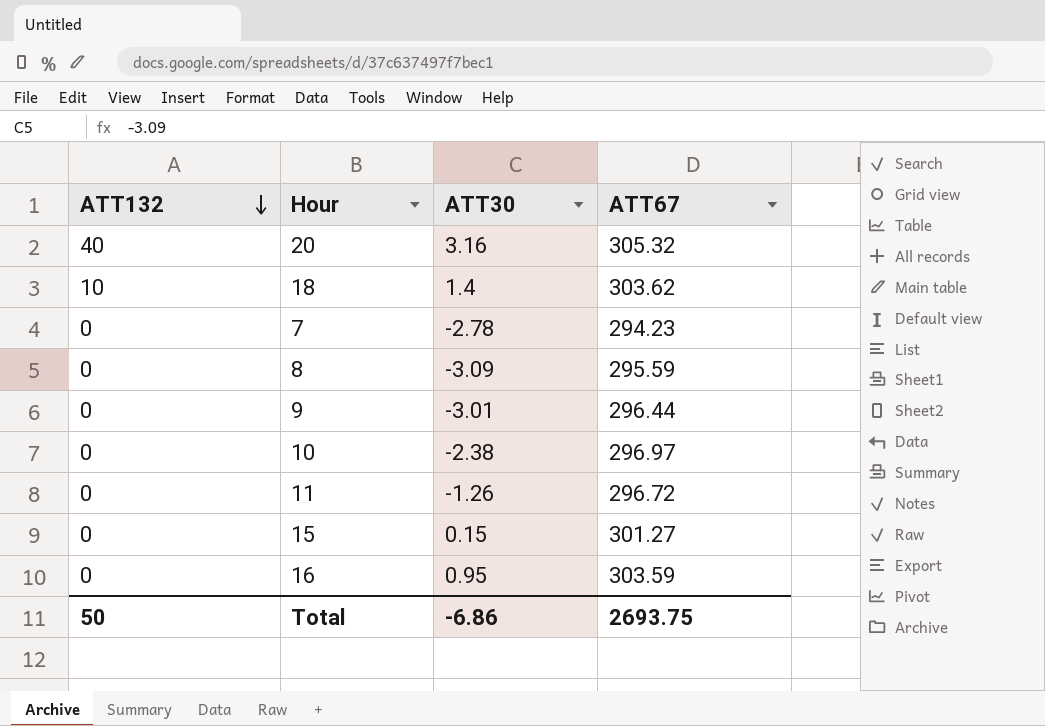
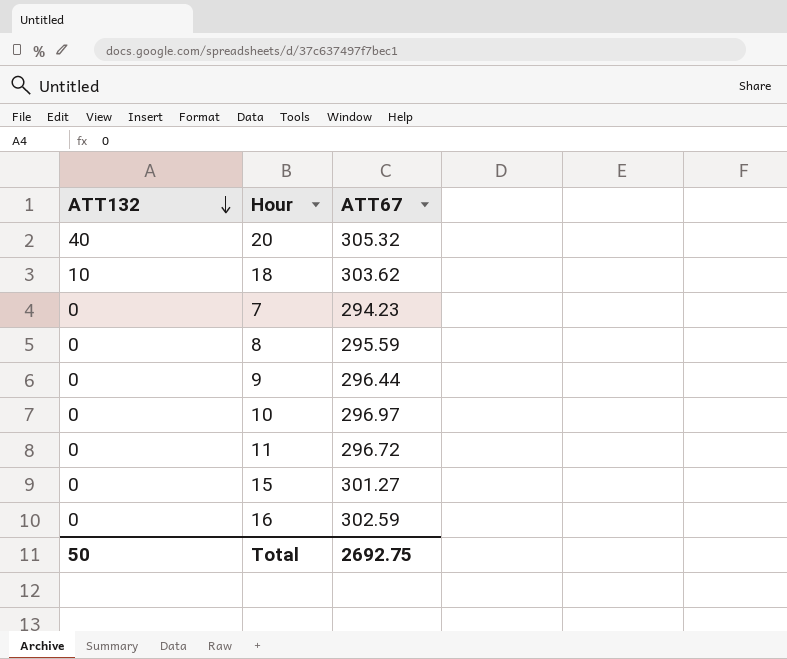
column ATT30 | position: 3 -> none
16 | ATT67: 303.59 -> 302.59
Total | ATT67: 2693.75 -> 2692.75

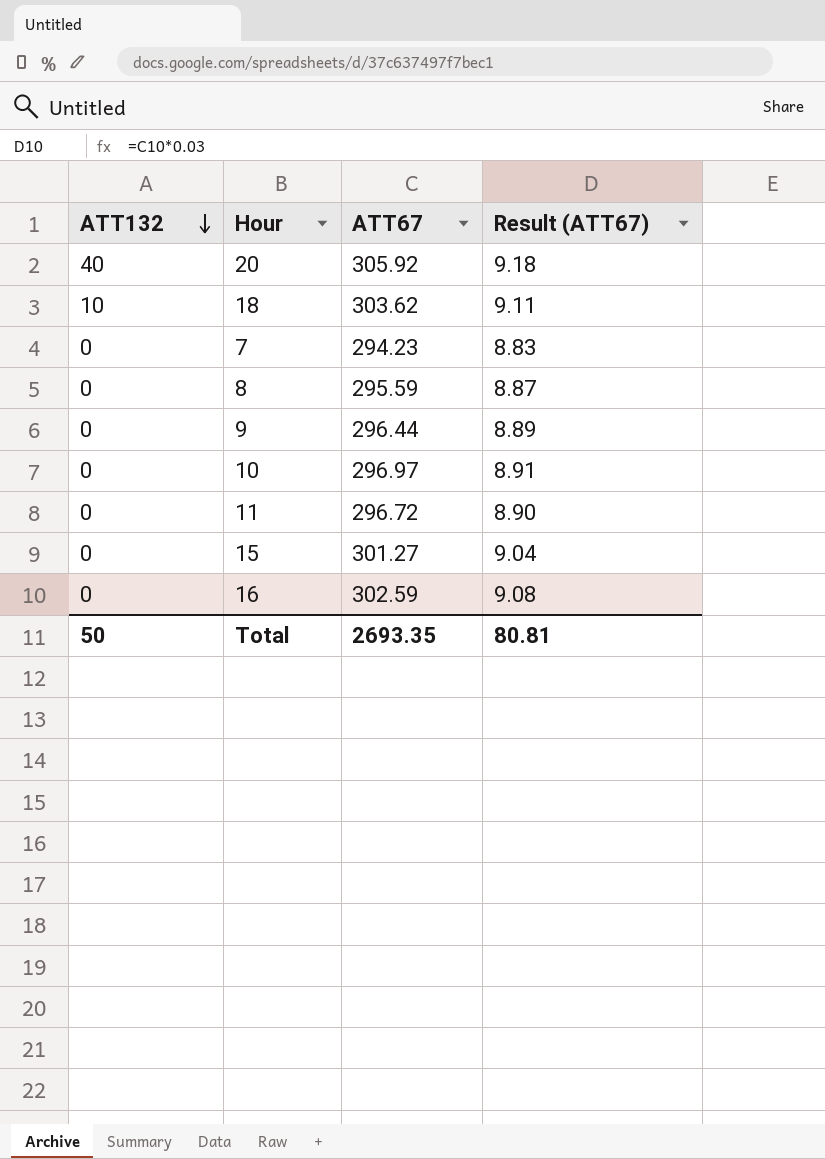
column Result (ATT67) | formula: none -> [ATT67] * 0.03
20 | ATT67: 305.32 -> 305.92
Total | ATT67: 2692.75 -> 2693.35

